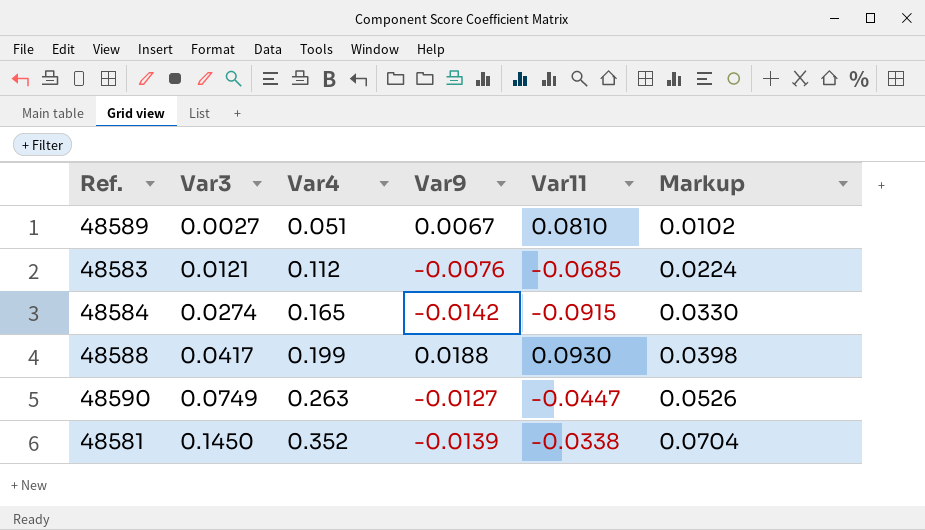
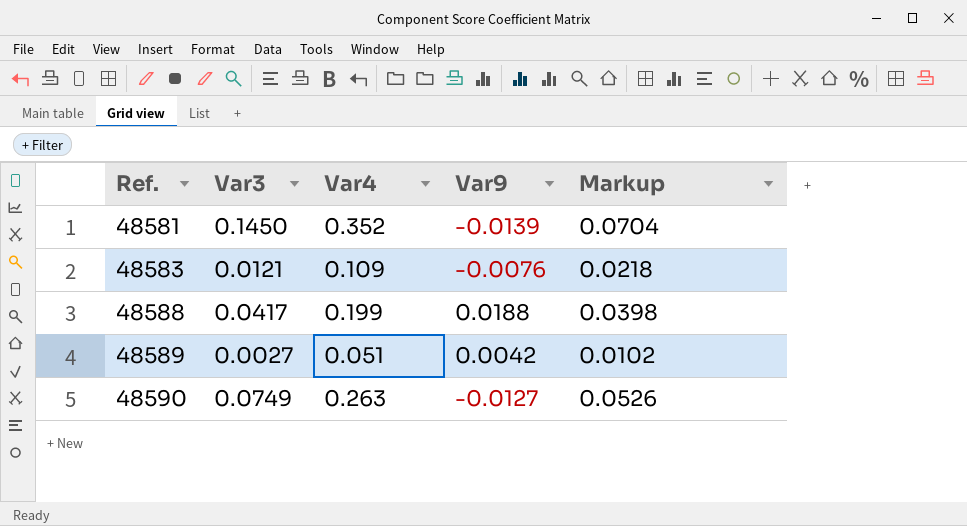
row order: Var3 ascending -> Ref. ascending
column Var11 | position: 5 -> none
row 48584: 0.0274 | 0.165 | -0.0142 | -0.0915 | 0.0330 -> none
48583 | Var4: 0.112 -> 0.109
48583 | Markup: 0.0224 -> 0.0218
48589 | Var9: 0.0067 -> 0.0042

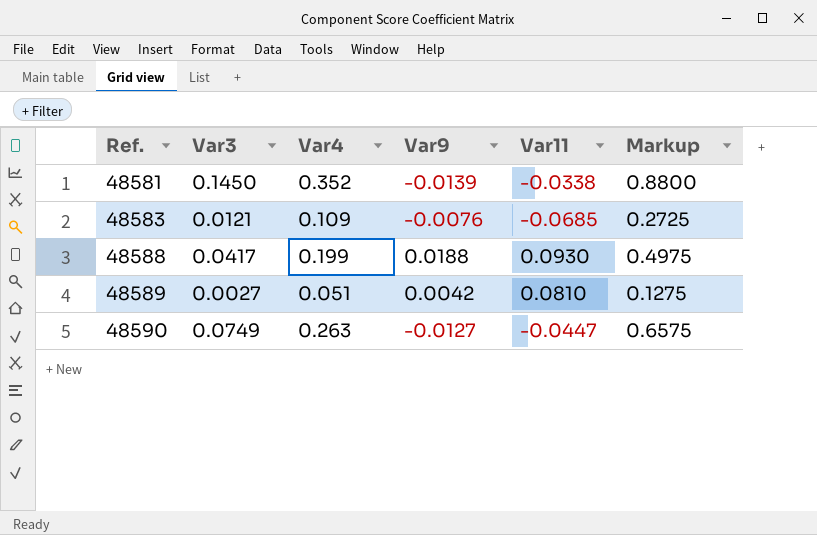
column Var11 | position: none -> 5
column Markup | formula: [Var4] * 0.2 -> [Var4] * 2.5

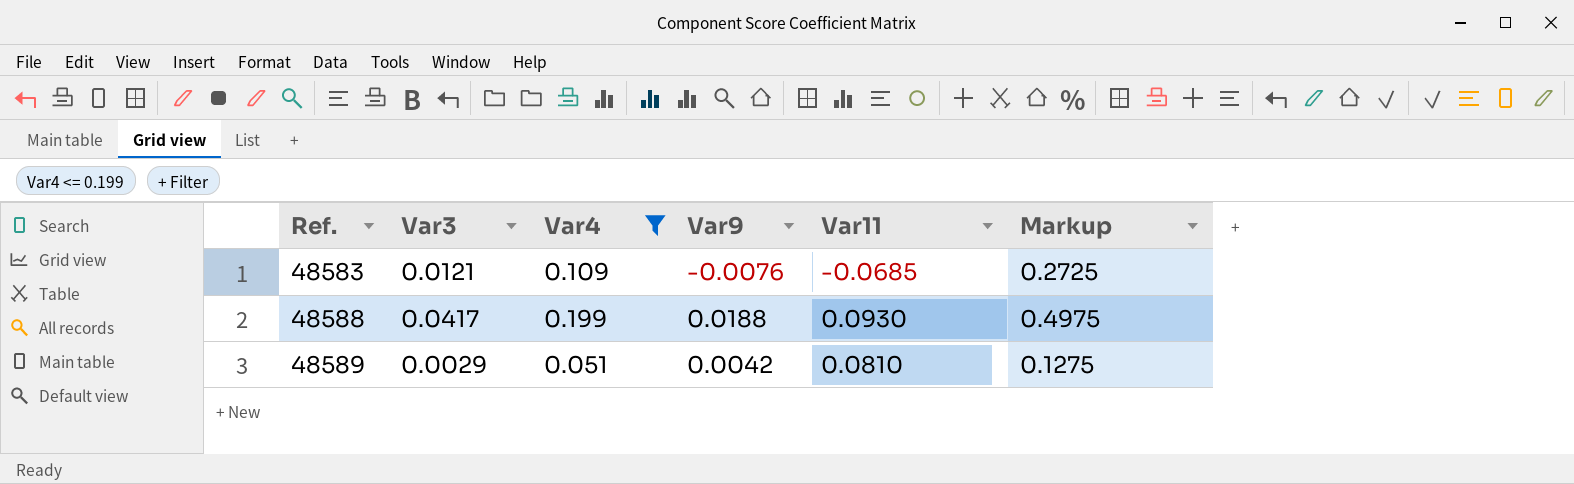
filter: none -> Var4 <= 0.199
48589 | Var3: 0.0027 -> 0.0029

